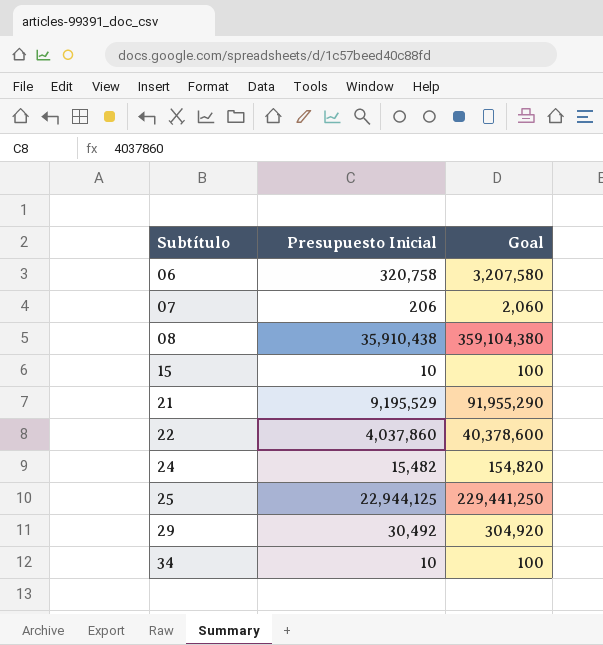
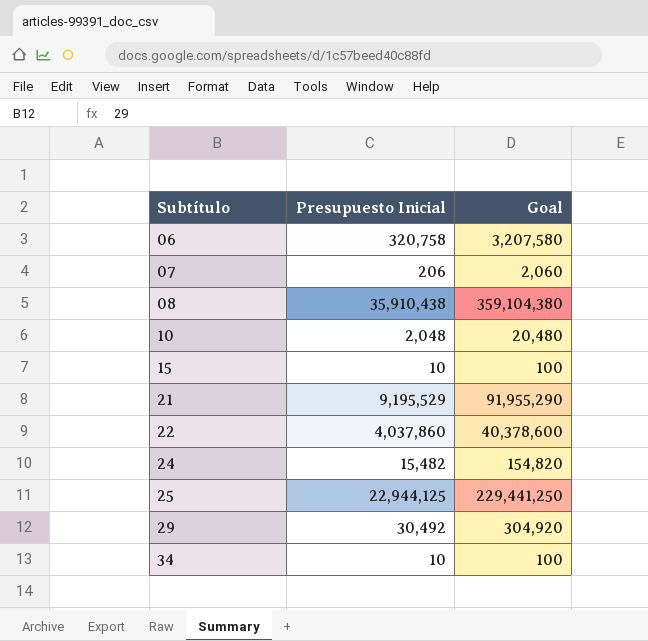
row 10: none -> 2,048 | 20,480

